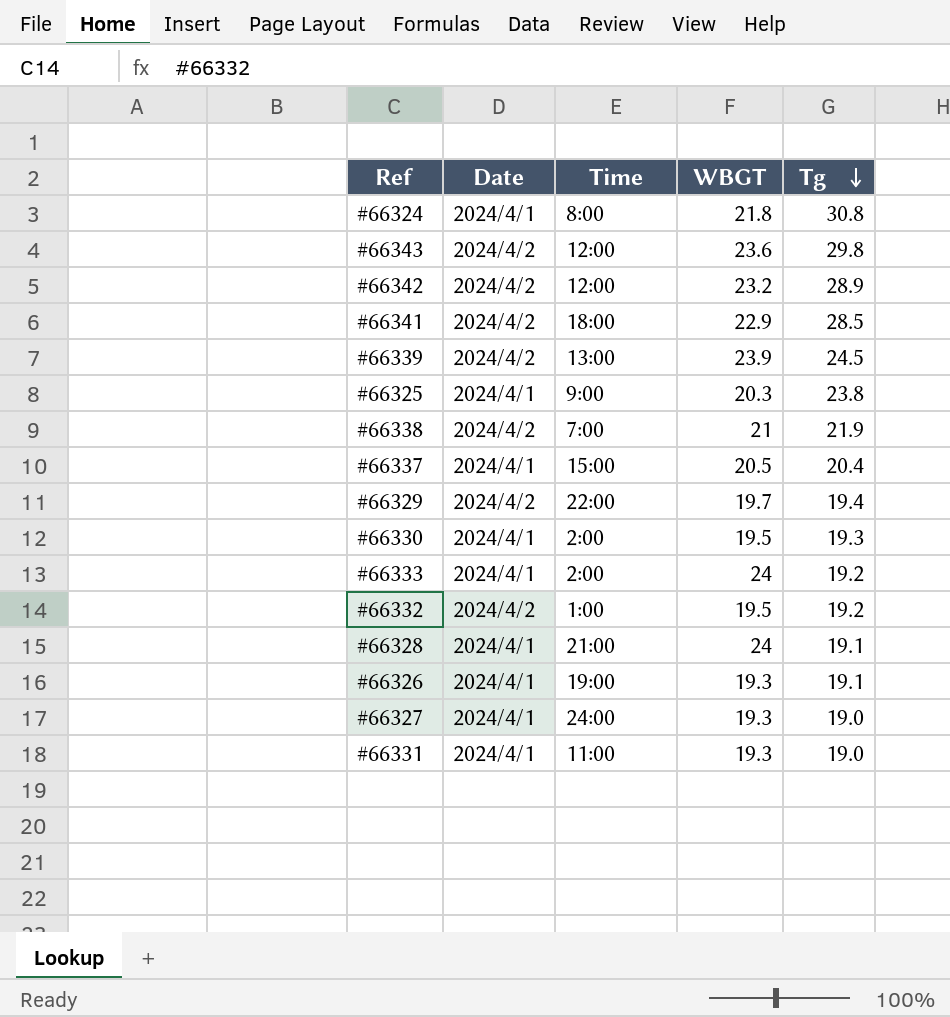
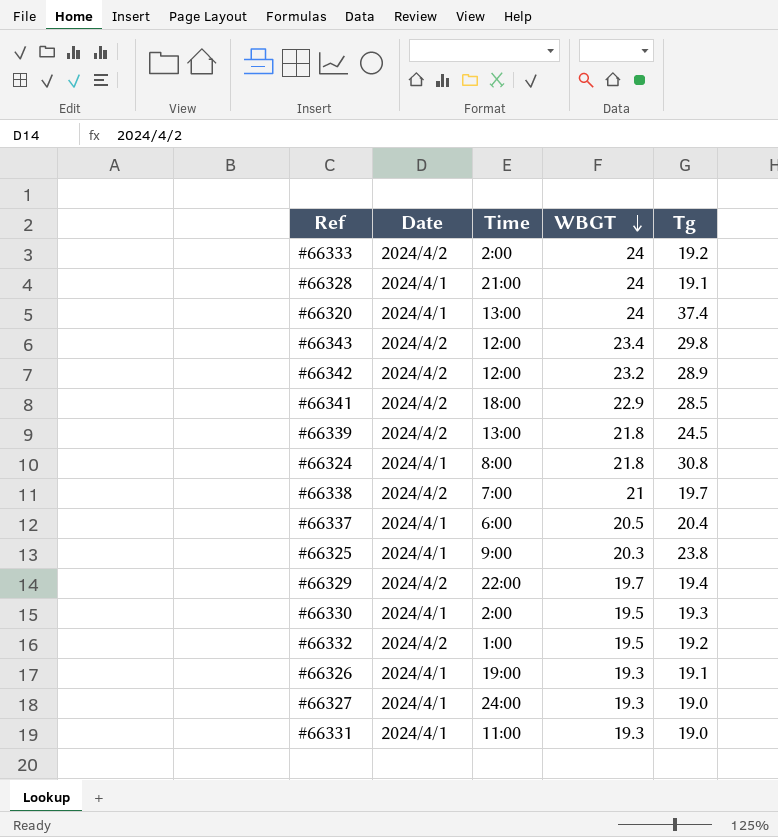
row order: Tg descending -> WBGT descending
#66333 | Date: 2024/4/1 -> 2024/4/2
row #66320: none -> 2024/4/1 | 13:00 | 24 | 37.4
#66343 | WBGT: 23.6 -> 23.4
#66339 | WBGT: 23.9 -> 21.8
#66338 | Tg: 21.9 -> 19.7
#66337 | Time: 15:00 -> 6:00

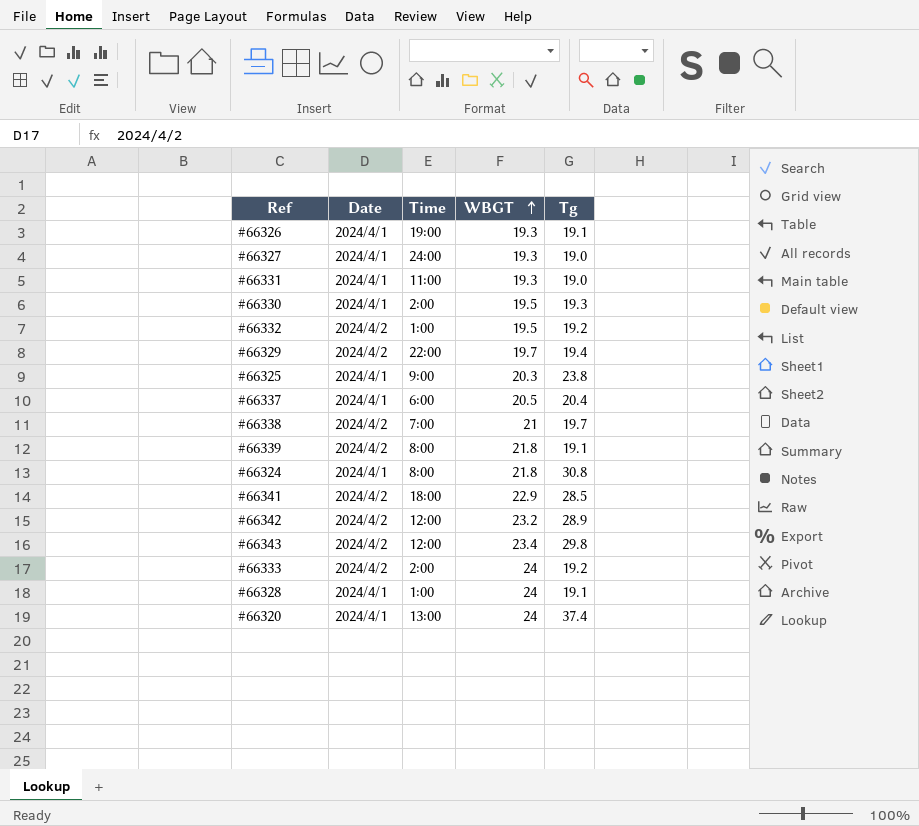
row order: WBGT descending -> WBGT ascending
#66339 | Time: 13:00 -> 8:00
#66339 | Tg: 24.5 -> 19.1
#66328 | Time: 21:00 -> 1:00

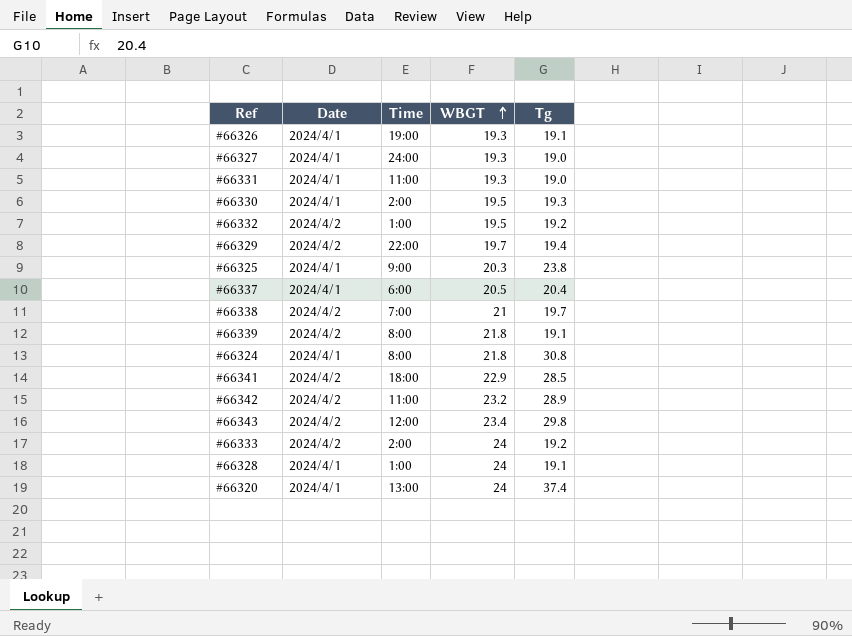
#66342 | Time: 12:00 -> 11:00

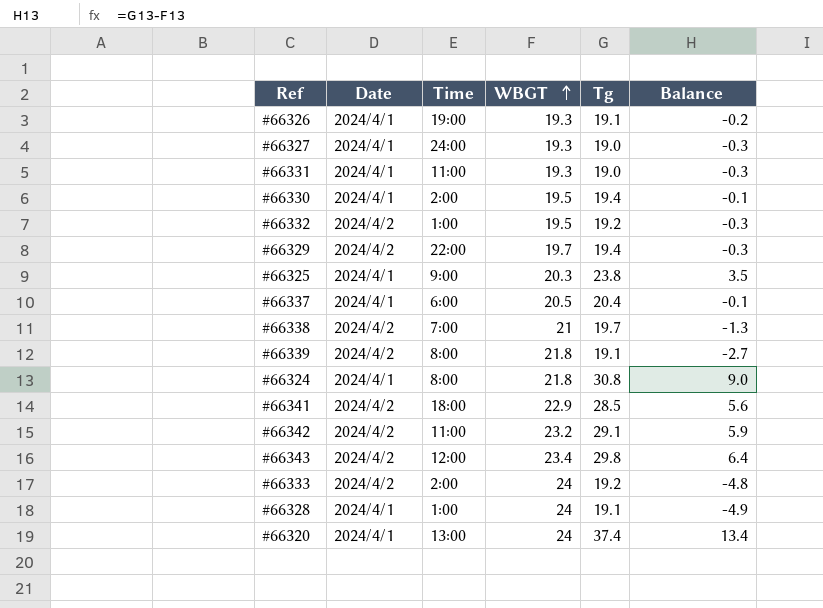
column Balance | formula: none -> [Tg] - [WBGT]
#66330 | Tg: 19.3 -> 19.4
#66342 | Tg: 28.9 -> 29.1

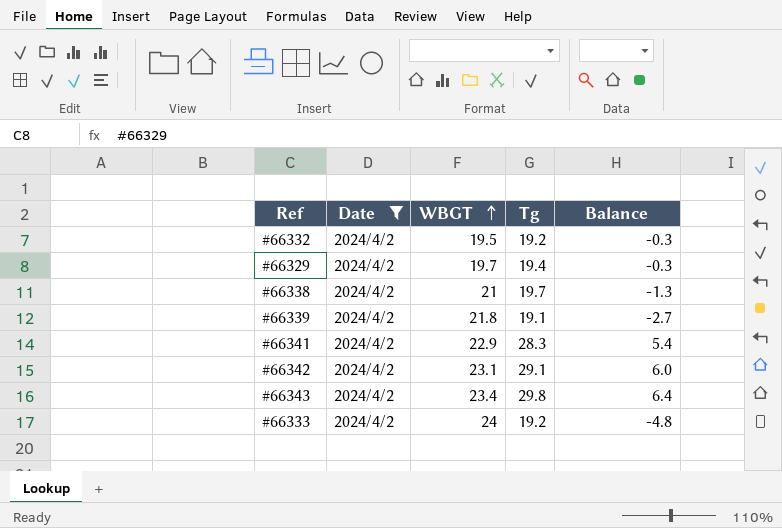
filter: none -> Date = 2024/4/2
column Time | position: 3 -> none
#66341 | Tg: 28.5 -> 28.3
#66341 | Balance: 5.6 -> 5.4
#66342 | WBGT: 23.2 -> 23.1
#66342 | Balance: 5.9 -> 6.0

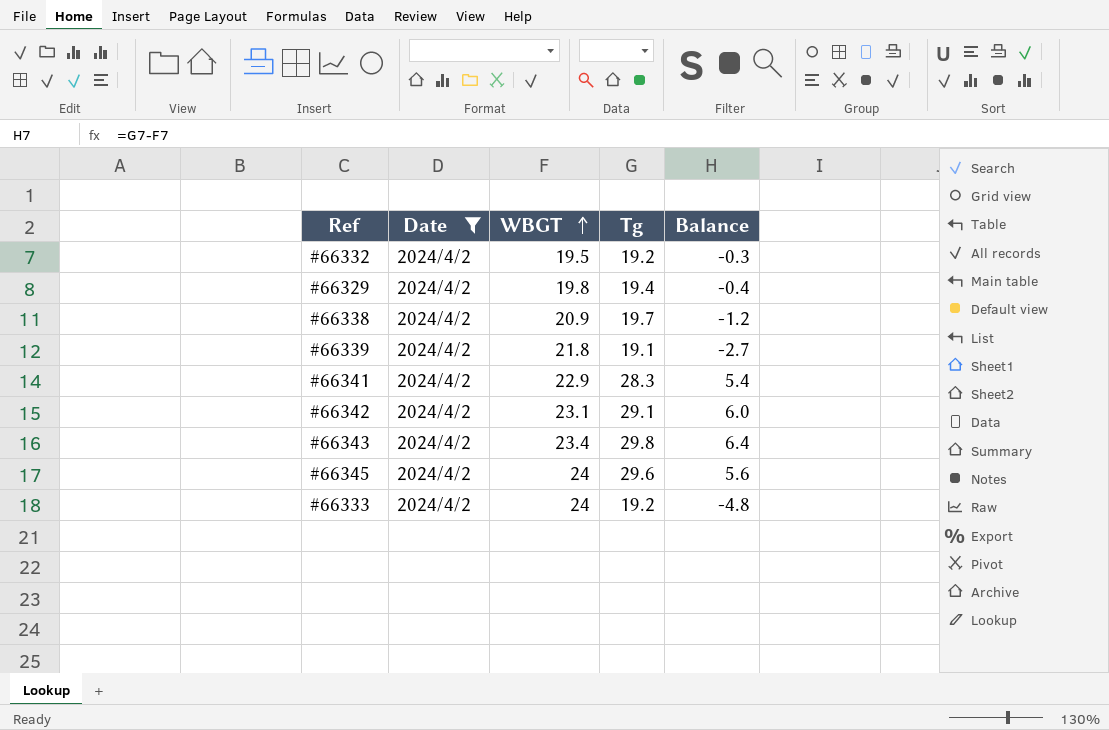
#66329 | WBGT: 19.7 -> 19.8
#66329 | Balance: -0.3 -> -0.4
#66338 | WBGT: 21 -> 20.9
#66338 | Balance: -1.3 -> -1.2
row #66345: none -> 2024/4/2 | 24 | 29.6 | 5.6

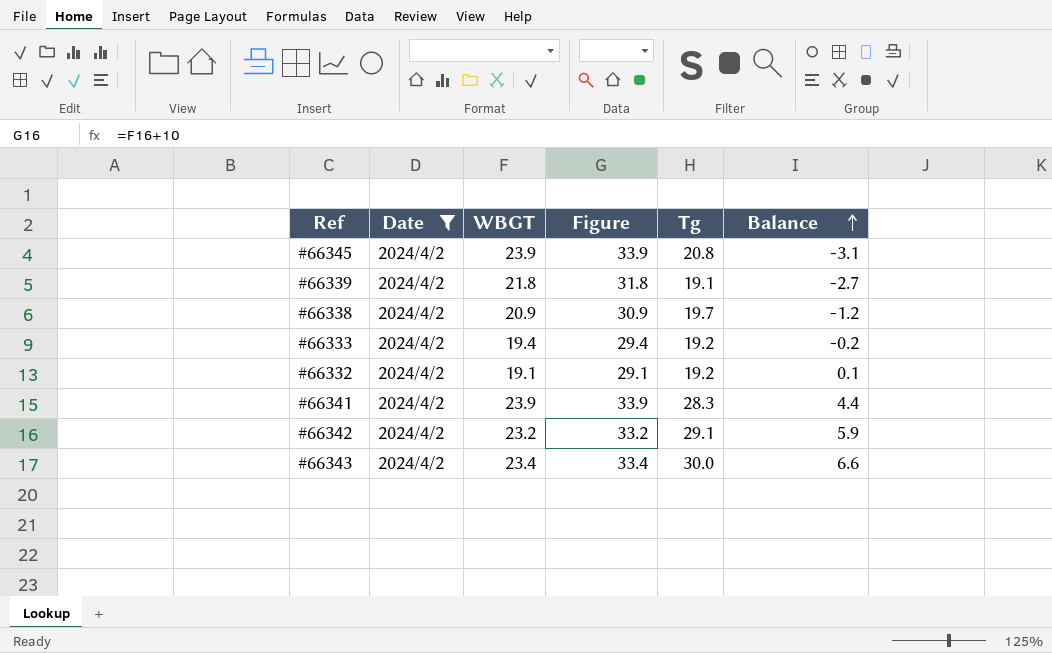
row order: WBGT ascending -> Balance ascending
column Figure | formula: none -> [WBGT] + 10
row #66329: 2024/4/2 | 19.8 | 19.4 | -0.4 -> none
#66345 | WBGT: 24 -> 23.9
#66345 | Tg: 29.6 -> 20.8
#66345 | Balance: 5.6 -> -3.1
#66333 | WBGT: 24 -> 19.4
#66333 | Balance: -4.8 -> -0.2
#66332 | WBGT: 19.5 -> 19.1
#66332 | Balance: -0.3 -> 0.1
#66341 | WBGT: 22.9 -> 23.9
#66341 | Balance: 5.4 -> 4.4
#66342 | WBGT: 23.1 -> 23.2
#66342 | Balance: 6.0 -> 5.9
#66343 | Tg: 29.8 -> 30.0
#66343 | Balance: 6.4 -> 6.6

